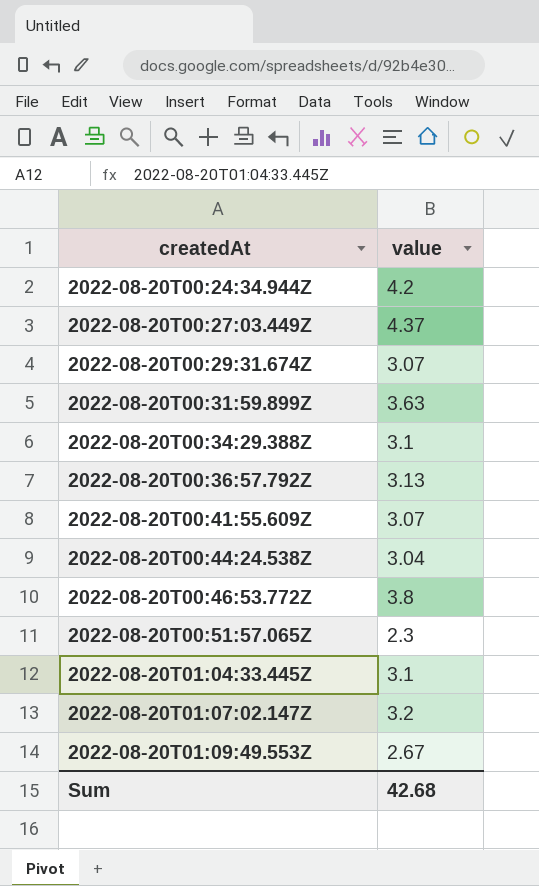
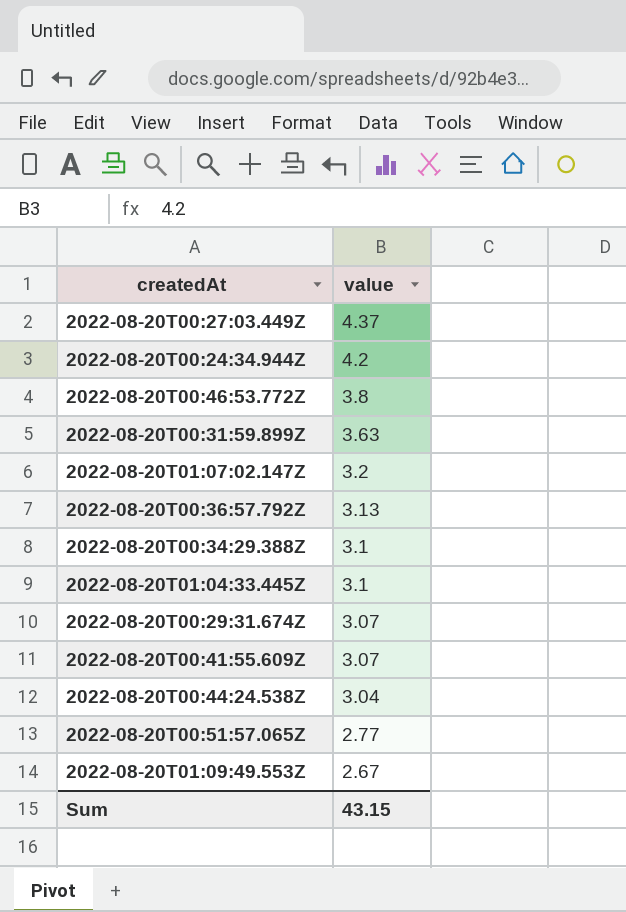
row order: createdAt ascending -> value descending
2022-08-20T00:51:57.065Z | value: 2.3 -> 2.77
Sum | value: 42.68 -> 43.15

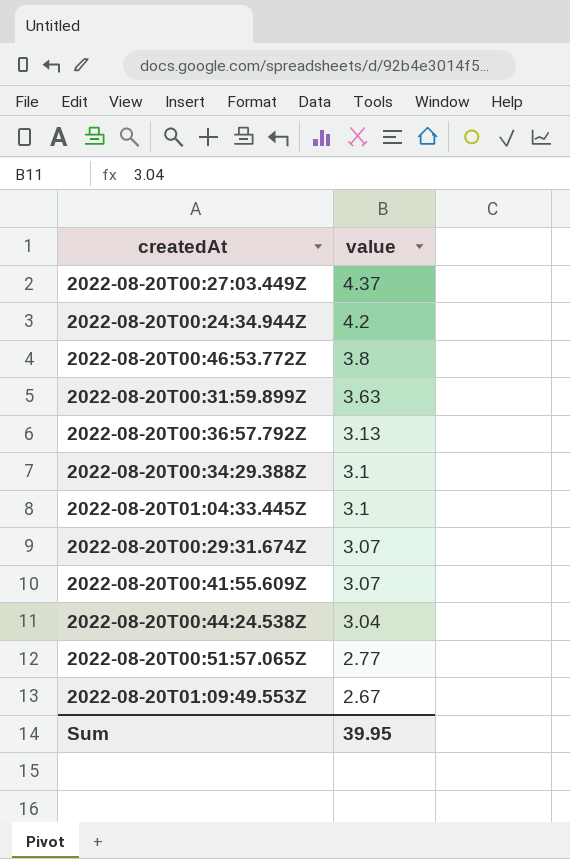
row 2022-08-20T01:07:02.147Z: 3.2 -> none
Sum | value: 43.15 -> 39.95

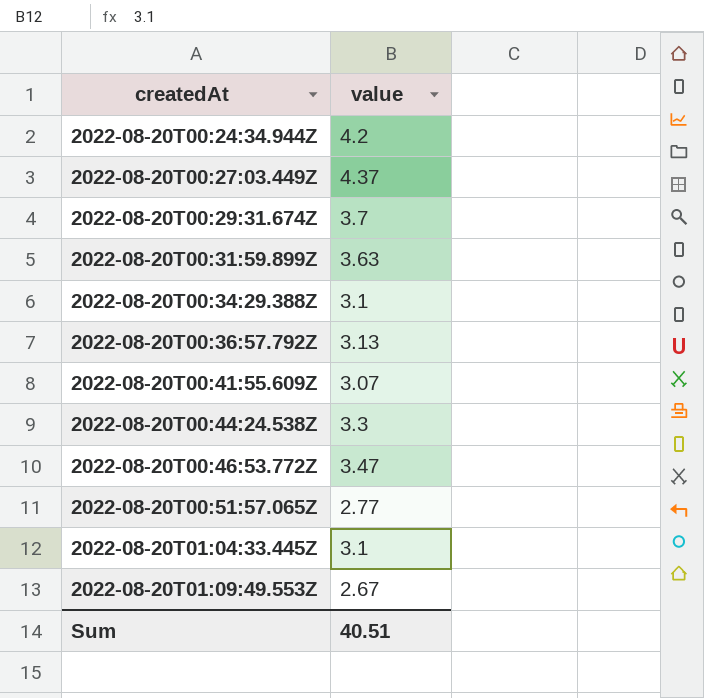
row order: value descending -> createdAt ascending
2022-08-20T00:29:31.674Z | value: 3.07 -> 3.7
2022-08-20T00:44:24.538Z | value: 3.04 -> 3.3
2022-08-20T00:46:53.772Z | value: 3.8 -> 3.47
Sum | value: 39.95 -> 40.51

